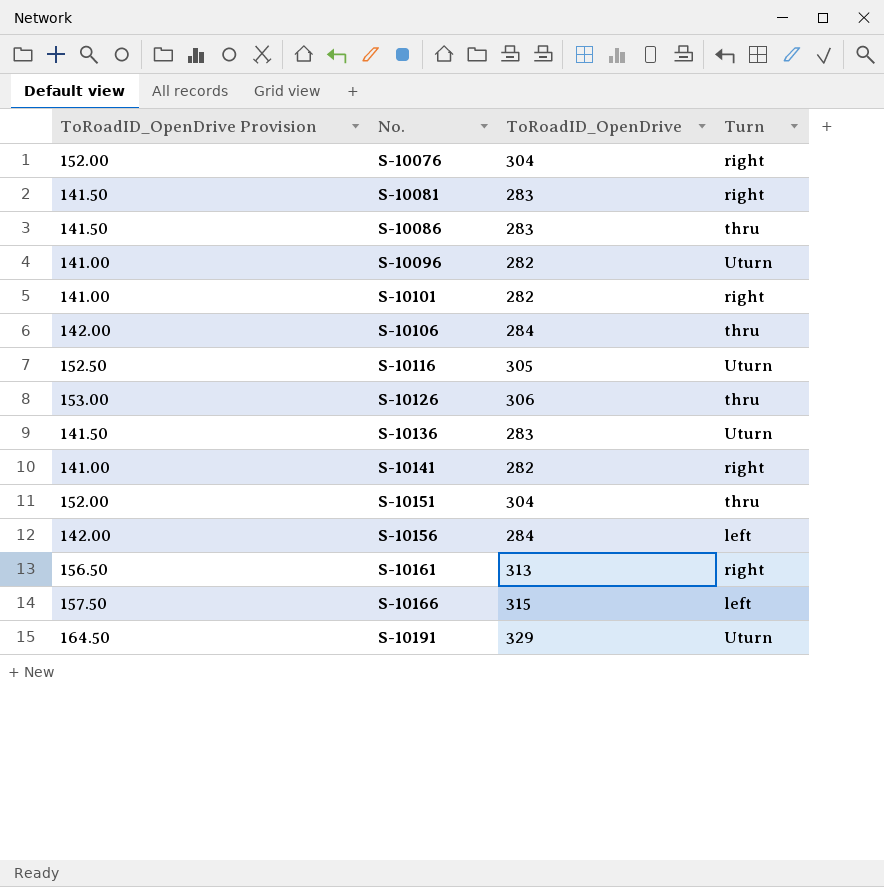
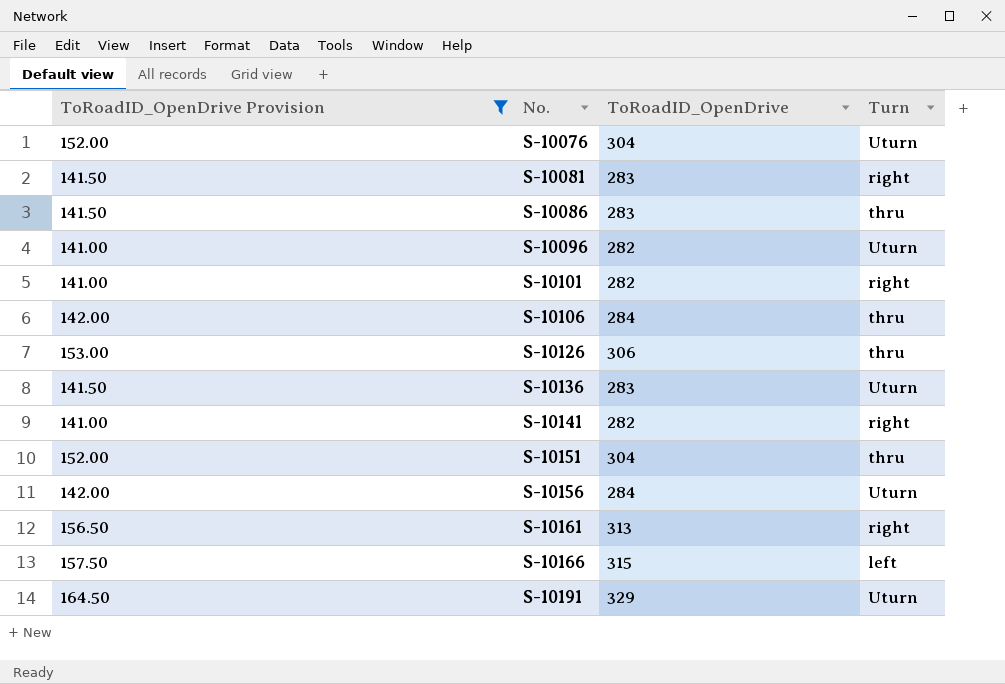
filter: none -> ToRoadID_OpenDrive Provision != 152.50
S-10076 | Turn: right -> Uturn
S-10156 | Turn: left -> Uturn

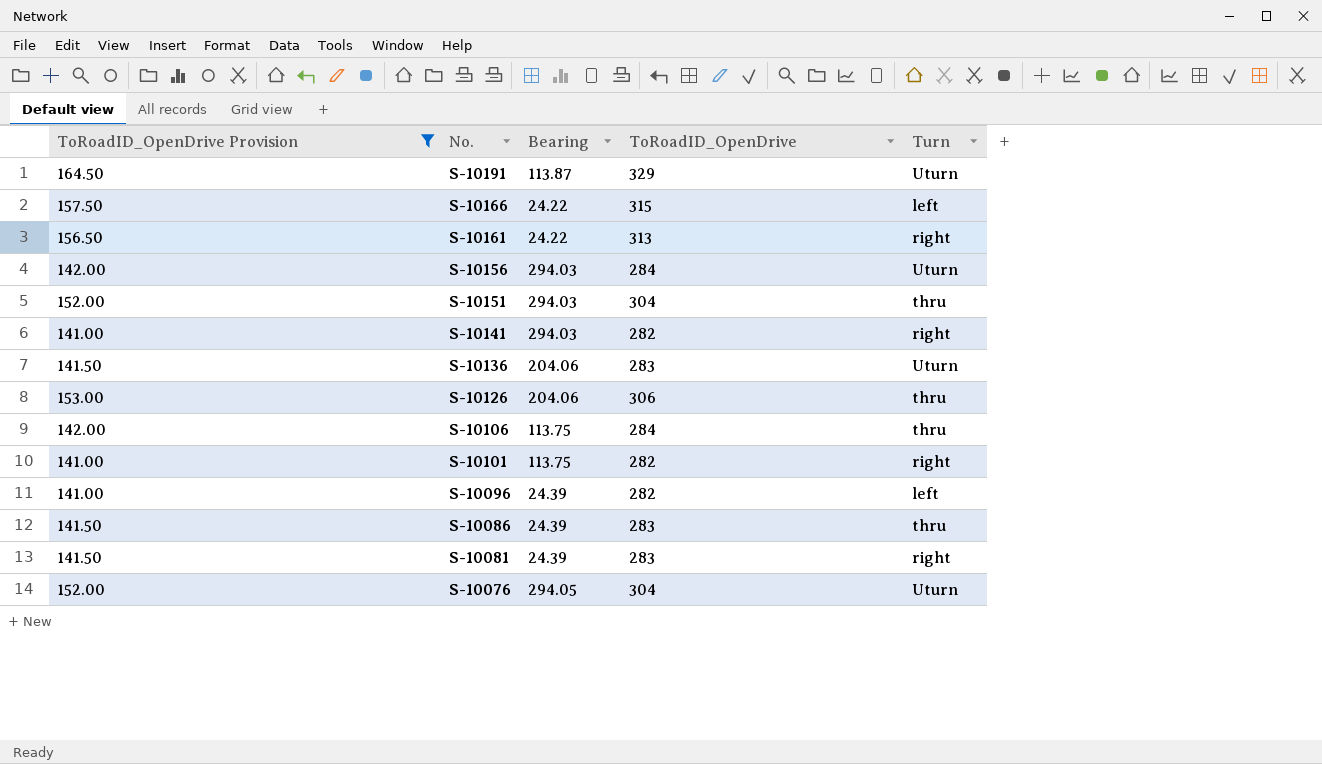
row order: No. ascending -> No. descending
column Bearing | position: none -> 3
S-10096 | Turn: Uturn -> left

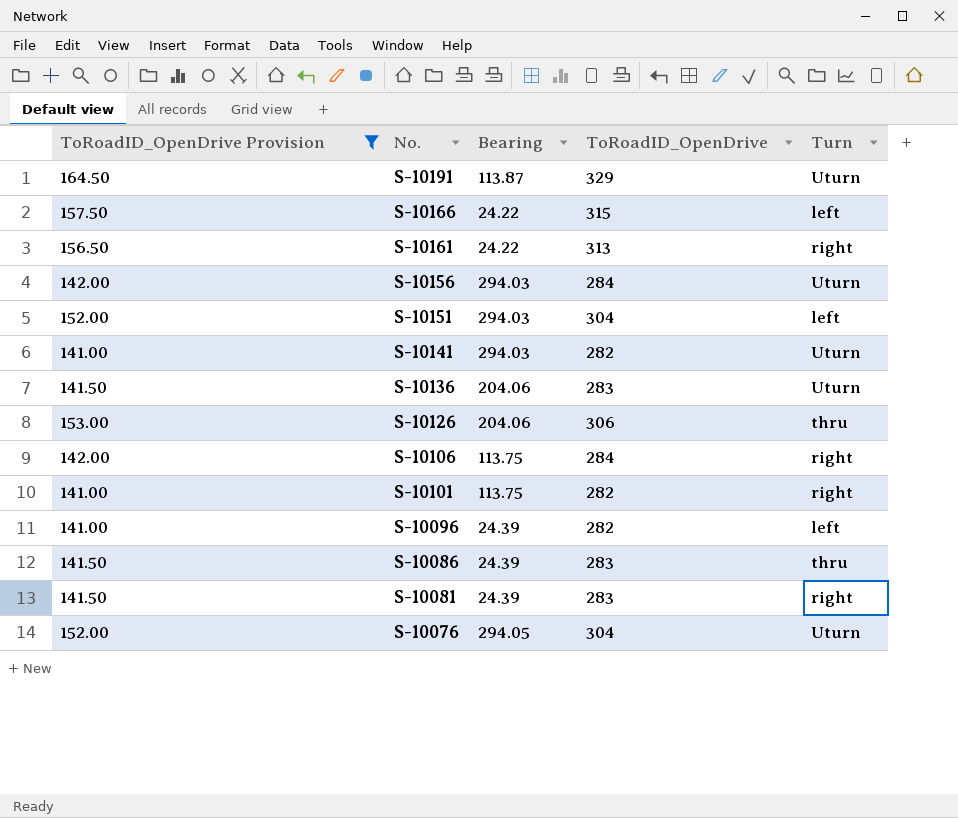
S-10151 | Turn: thru -> left
S-10141 | Turn: right -> Uturn
S-10106 | Turn: thru -> right

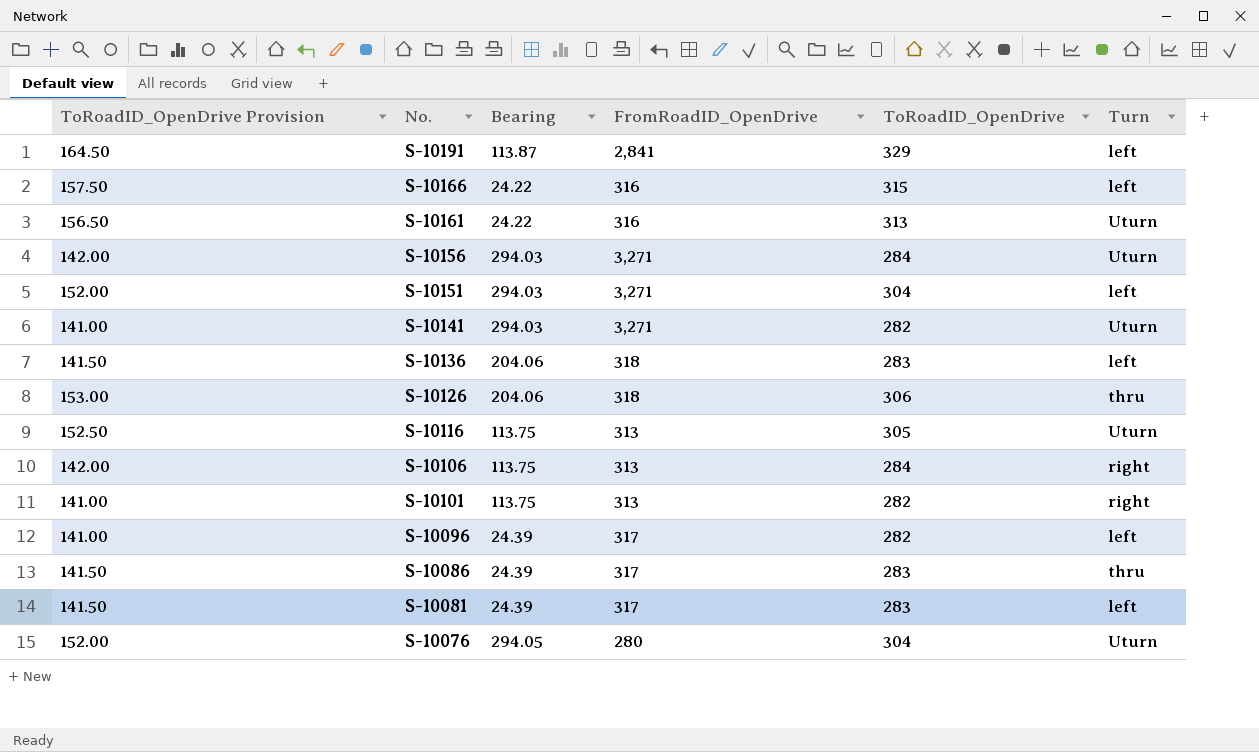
filter: ToRoadID_OpenDrive Provision != 152.50 -> none
column FromRoadID_OpenDrive | position: none -> 4
S-10191 | Turn: Uturn -> left
S-10161 | Turn: right -> Uturn
S-10136 | Turn: Uturn -> left
S-10081 | Turn: right -> left

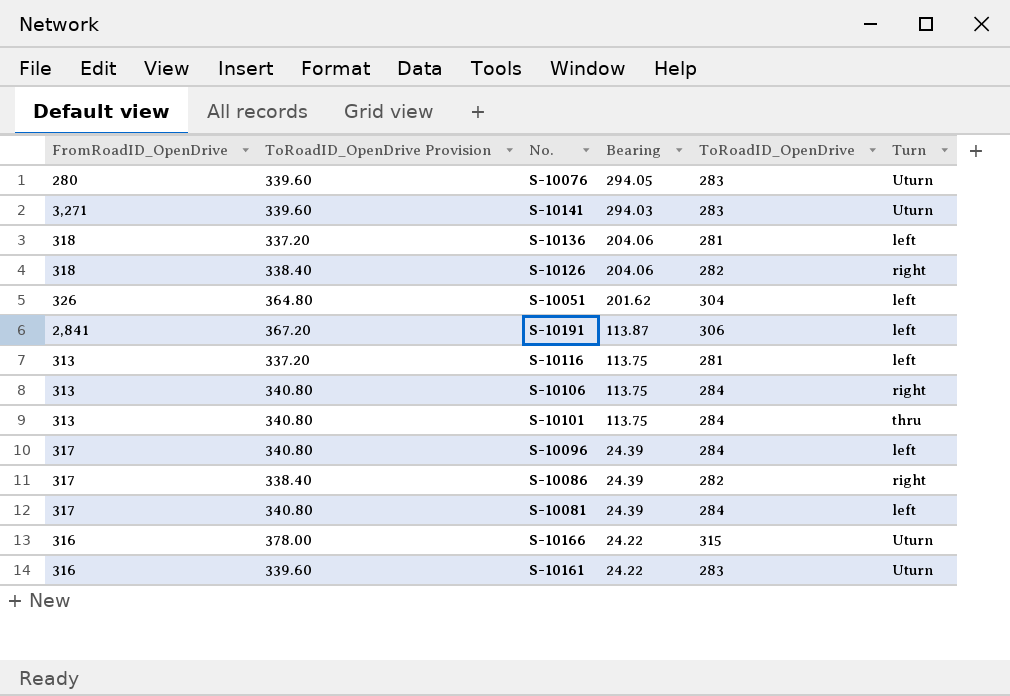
row order: No. descending -> Bearing descending
column FromRoadID_OpenDrive | position: 4 -> 1
column ToRoadID_OpenDrive Provision | formula: [ToRoadID_OpenDrive] * 0.5 -> [ToRoadID_OpenDrive] * 1.2
row S-10156: 142.00 | 294.03 | 3,271 | 284 | Uturn -> none
row S-10151: 152.00 | 294.03 | 3,271 | 304 | left -> none
S-10076 | ToRoadID_OpenDrive: 304 -> 283
S-10141 | ToRoadID_OpenDrive: 282 -> 283
S-10136 | ToRoadID_OpenDrive: 283 -> 281
S-10126 | ToRoadID_OpenDrive: 306 -> 282
S-10126 | Turn: thru -> right
row S-10051: none -> 326 | 364.80 | 201.62 | 304 | left
S-10191 | ToRoadID_OpenDrive: 329 -> 306
S-10116 | ToRoadID_OpenDrive: 305 -> 281
S-10116 | Turn: Uturn -> left
S-10101 | ToRoadID_OpenDrive: 282 -> 284
S-10101 | Turn: right -> thru
S-10096 | ToRoadID_OpenDrive: 282 -> 284
S-10086 | ToRoadID_OpenDrive: 283 -> 282
S-10086 | Turn: thru -> right
S-10081 | ToRoadID_OpenDrive: 283 -> 284
S-10166 | Turn: left -> Uturn
S-10161 | ToRoadID_OpenDrive: 313 -> 283

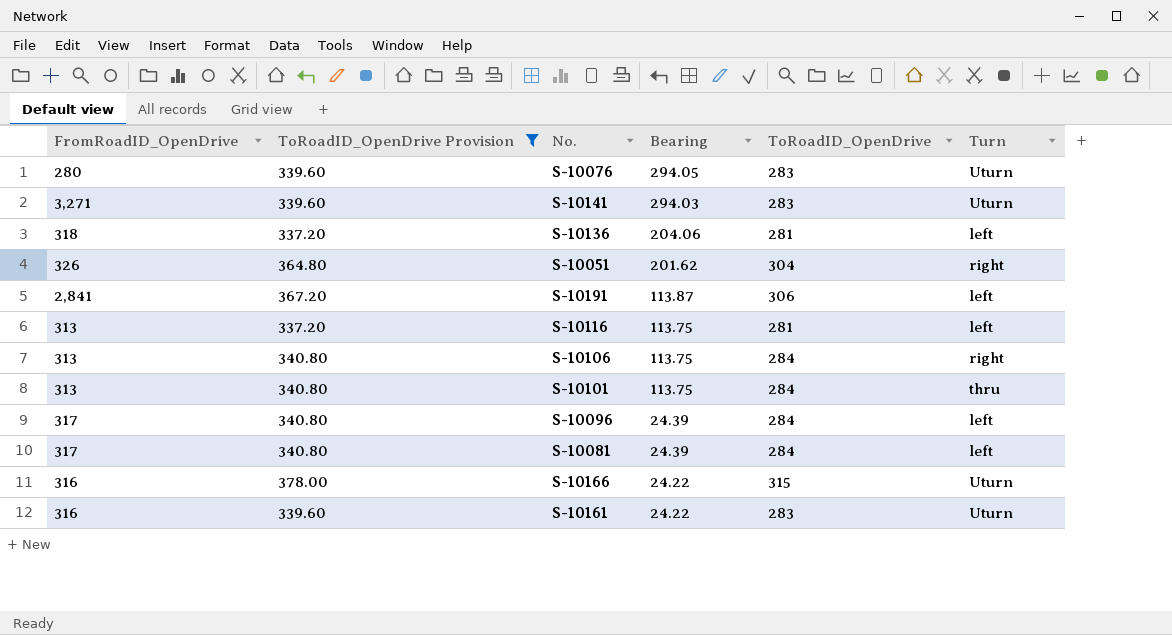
filter: none -> ToRoadID_OpenDrive Provision != 338.40
S-10051 | Turn: left -> right

